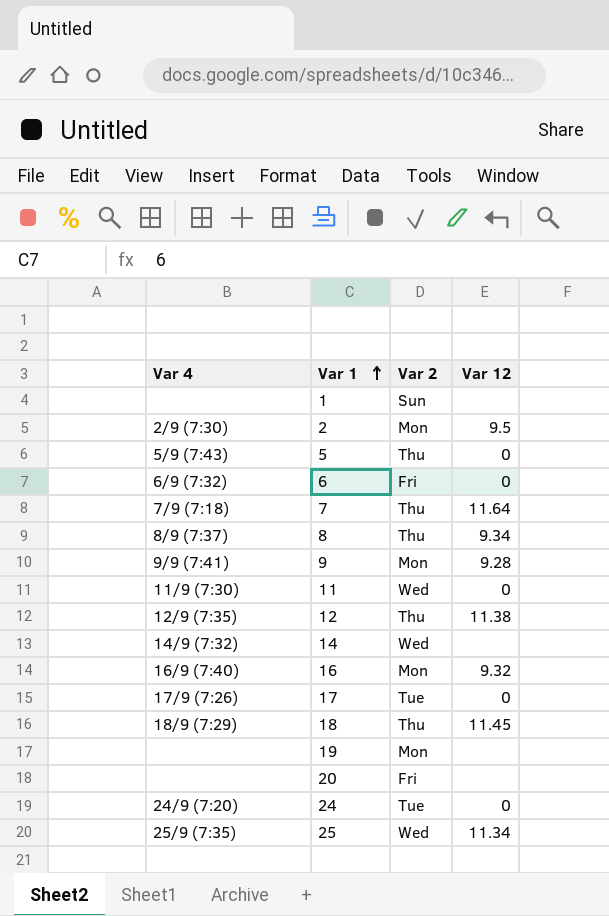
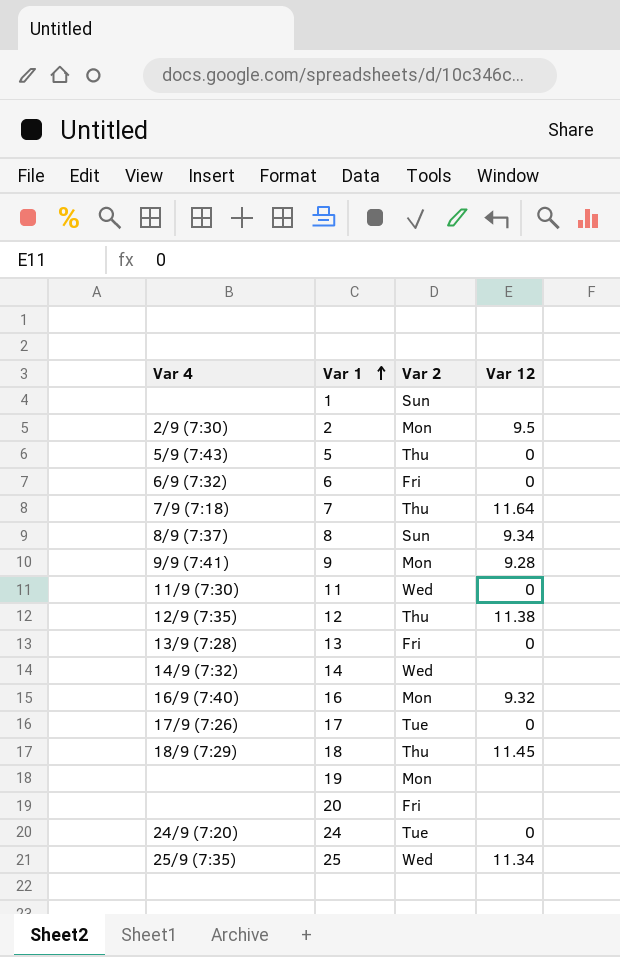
8 | Var 2: Thu -> Sun
row 13: none -> 13/9 (7:28) | Fri | 0

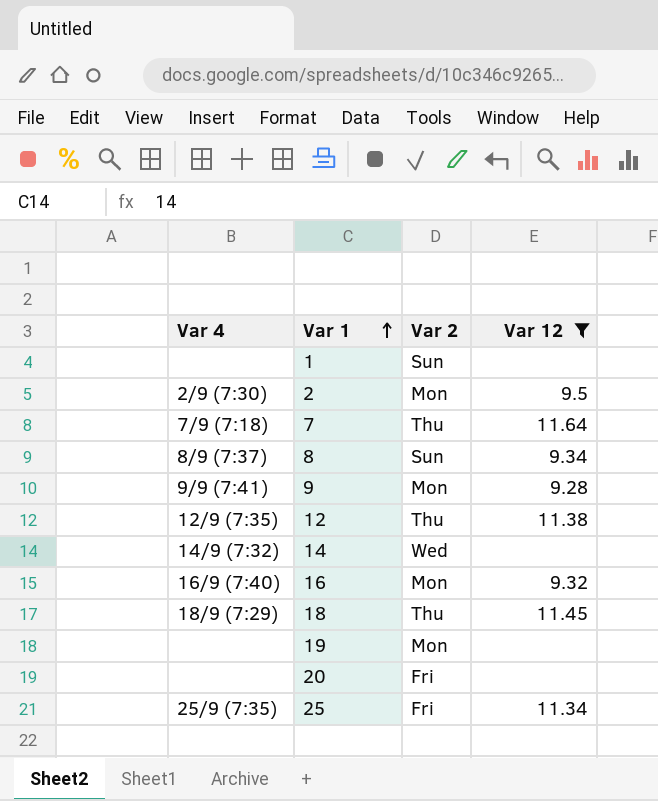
filter: none -> Var 12 != 0
25 | Var 2: Wed -> Fri

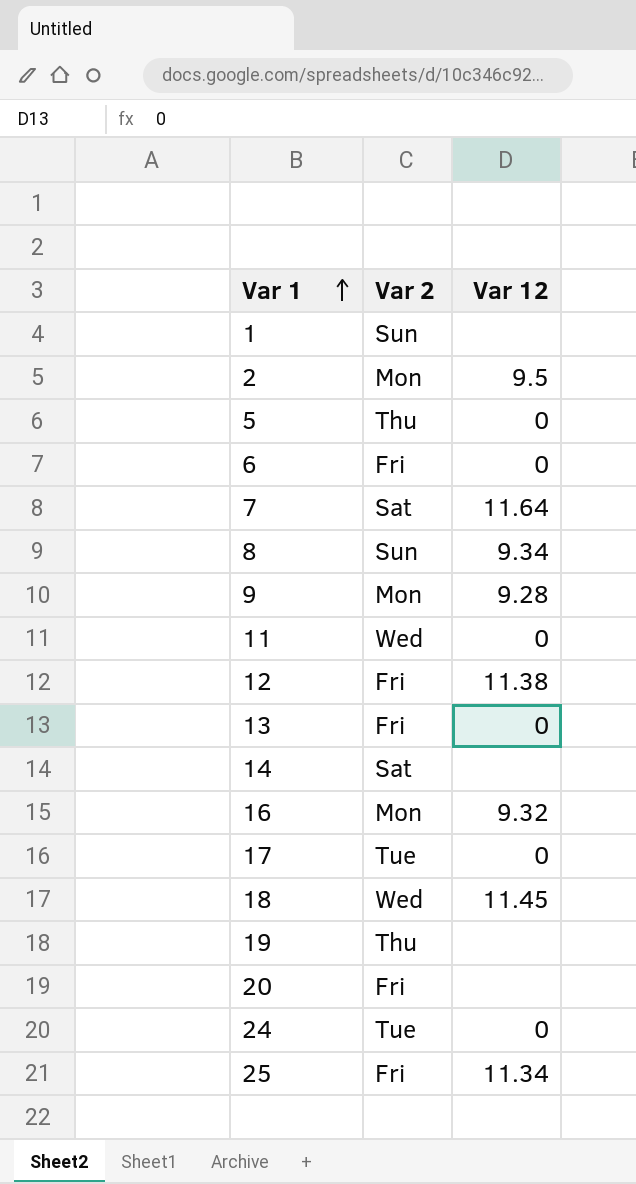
filter: Var 12 != 0 -> none
column Var 4 | position: 1 -> none
7 | Var 2: Thu -> Sat
12 | Var 2: Thu -> Fri
14 | Var 2: Wed -> Sat
18 | Var 2: Thu -> Wed
19 | Var 2: Mon -> Thu

